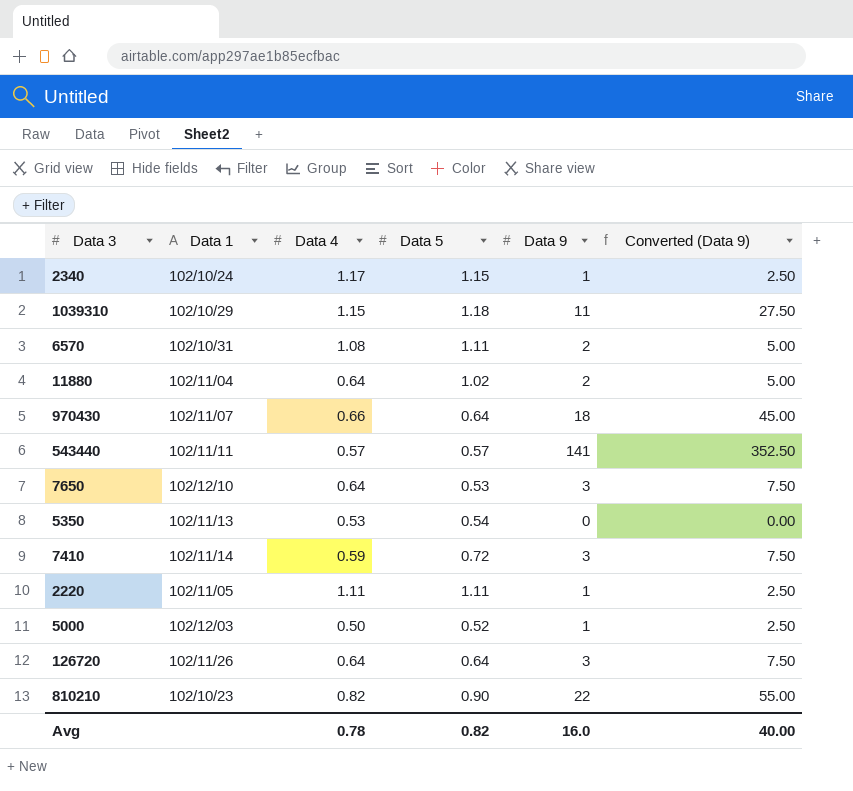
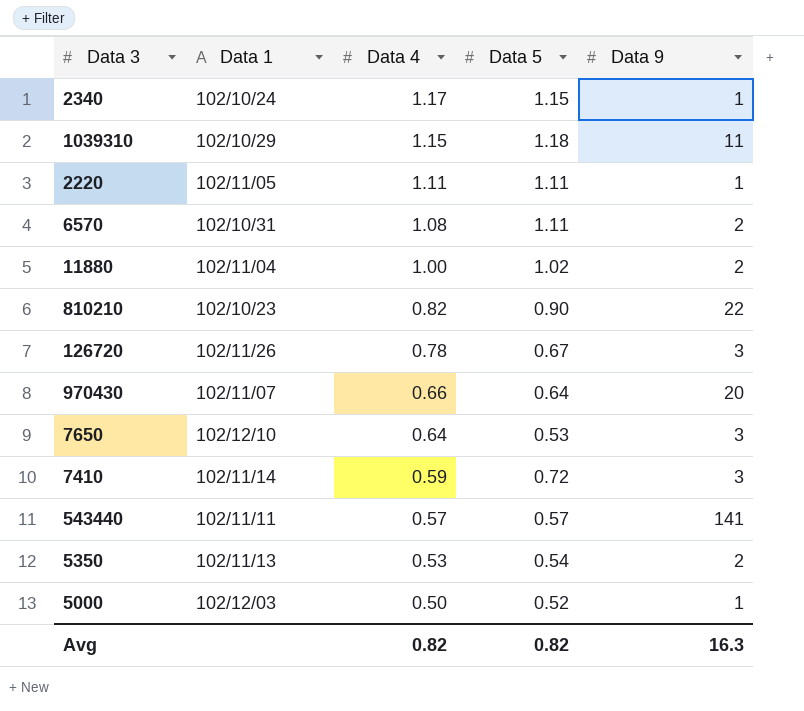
row order: none -> Data 4 descending
column Converted (Data 9) | formula: [Data 9] * 2.5 -> none
11880 | Data 4: 0.64 -> 1.00
126720 | Data 4: 0.64 -> 0.78
126720 | Data 5: 0.64 -> 0.67
970430 | Data 9: 18 -> 20
5350 | Data 9: 0 -> 2
Avg | Data 4: 0.78 -> 0.82
Avg | Data 9: 16.0 -> 16.3

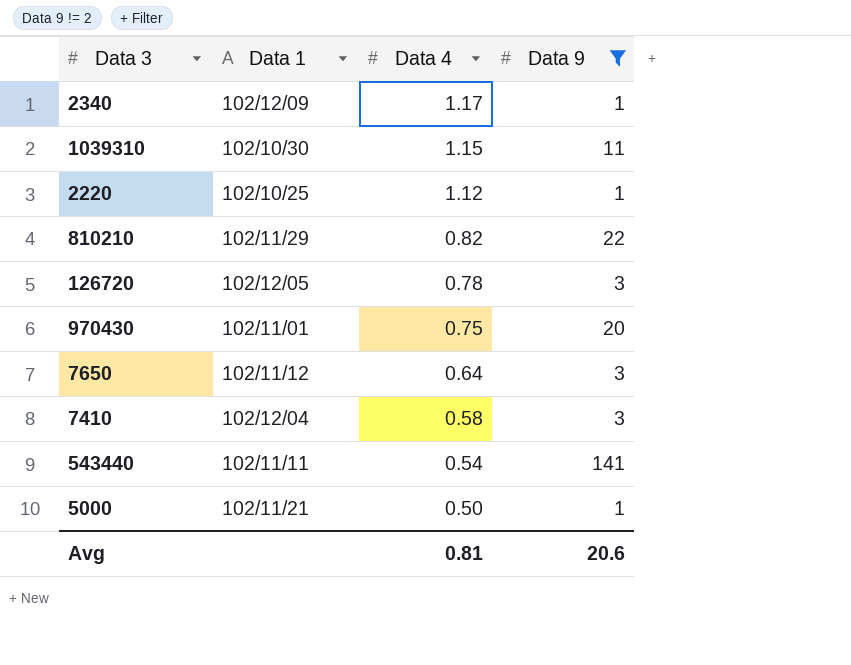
filter: none -> Data 9 != 2
column Data 5 | position: 4 -> none
2340 | Data 1: 102/10/24 -> 102/12/09
1039310 | Data 1: 102/10/29 -> 102/10/30
2220 | Data 1: 102/11/05 -> 102/10/25
2220 | Data 4: 1.11 -> 1.12
810210 | Data 1: 102/10/23 -> 102/11/29
126720 | Data 1: 102/11/26 -> 102/12/05
970430 | Data 1: 102/11/07 -> 102/11/01
970430 | Data 4: 0.66 -> 0.75
7650 | Data 1: 102/12/10 -> 102/11/12
7410 | Data 1: 102/11/14 -> 102/12/04
7410 | Data 4: 0.59 -> 0.58
543440 | Data 4: 0.57 -> 0.54
5000 | Data 1: 102/12/03 -> 102/11/21
Avg | Data 4: 0.82 -> 0.81
Avg | Data 9: 16.3 -> 20.6

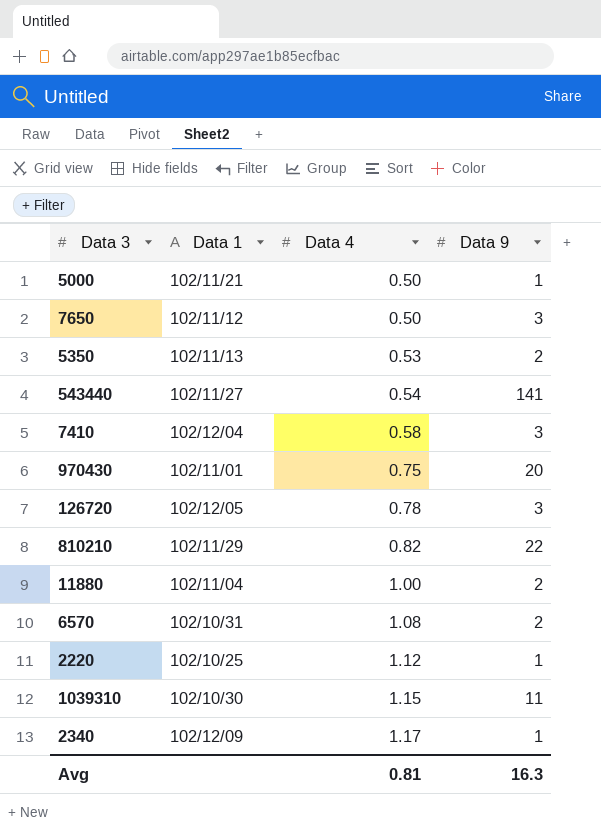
filter: Data 9 != 2 -> none
row order: Data 4 descending -> Data 4 ascending
7650 | Data 4: 0.64 -> 0.50
543440 | Data 1: 102/11/11 -> 102/11/27
Avg | Data 9: 20.6 -> 16.3

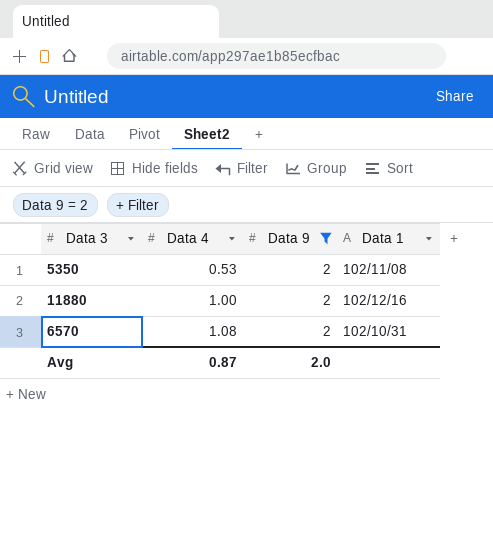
filter: none -> Data 9 = 2
column Data 1 | position: 2 -> 4
5350 | Data 1: 102/11/13 -> 102/11/08
11880 | Data 1: 102/11/04 -> 102/12/16
Avg | Data 4: 0.81 -> 0.87
Avg | Data 9: 16.3 -> 2.0

